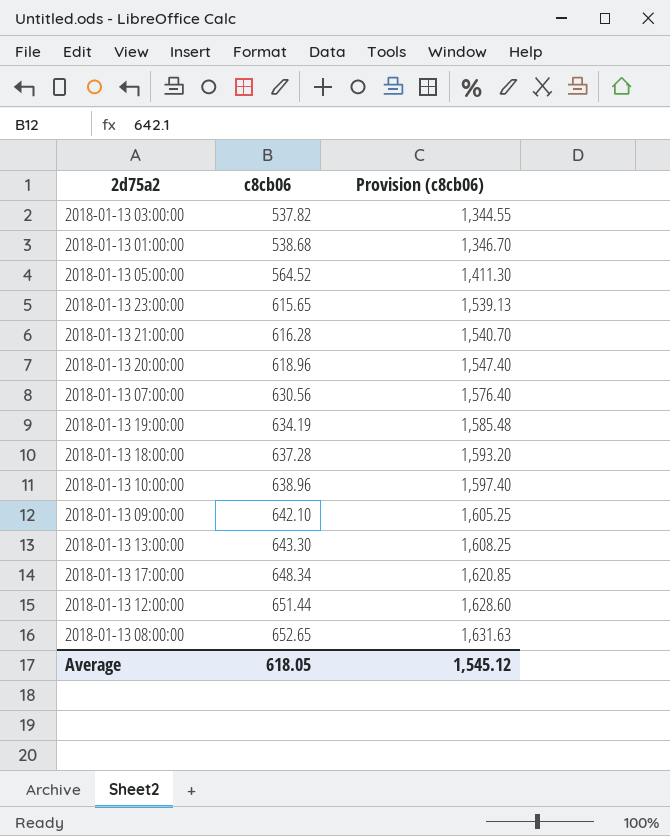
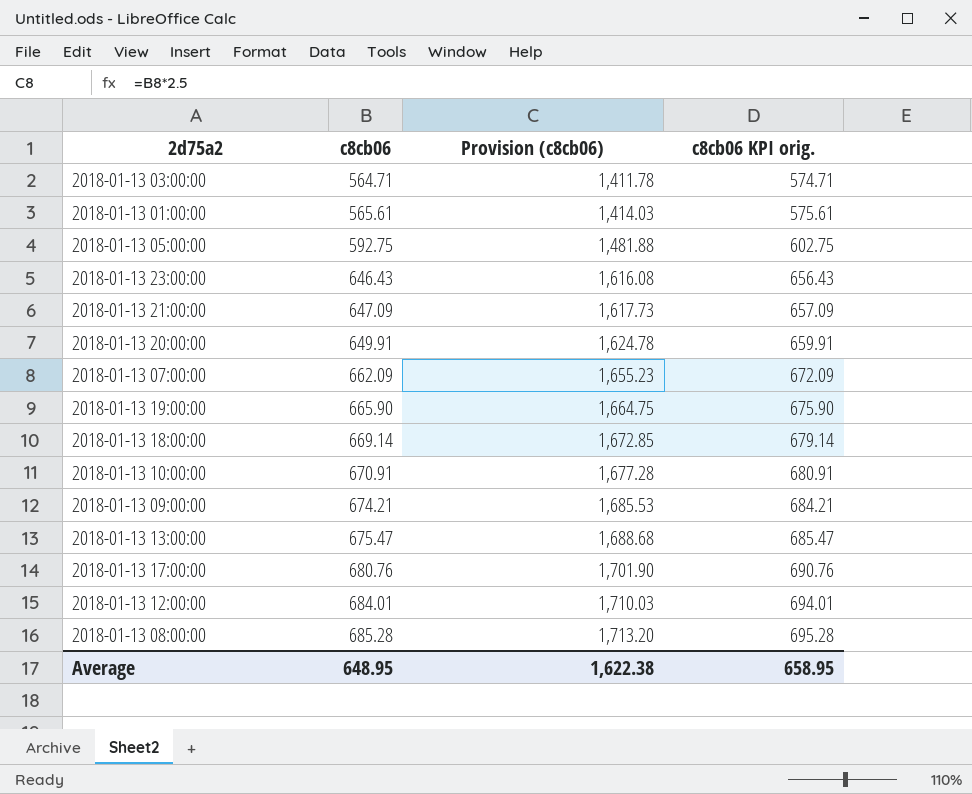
column c8cb06 KPI orig. | formula: none -> [c8cb06] + 10
2018-01-13 03:00:00 | c8cb06: 537.82 -> 564.71
2018-01-13 03:00:00 | Provision (c8cb06): 1,344.55 -> 1,411.78
2018-01-13 01:00:00 | c8cb06: 538.68 -> 565.61
2018-01-13 01:00:00 | Provision (c8cb06): 1,346.70 -> 1,414.03
2018-01-13 05:00:00 | c8cb06: 564.52 -> 592.75
2018-01-13 05:00:00 | Provision (c8cb06): 1,411.30 -> 1,481.88
2018-01-13 23:00:00 | c8cb06: 615.65 -> 646.43
2018-01-13 23:00:00 | Provision (c8cb06): 1,539.13 -> 1,616.08
2018-01-13 21:00:00 | c8cb06: 616.28 -> 647.09
2018-01-13 21:00:00 | Provision (c8cb06): 1,540.70 -> 1,617.73
2018-01-13 20:00:00 | c8cb06: 618.96 -> 649.91
2018-01-13 20:00:00 | Provision (c8cb06): 1,547.40 -> 1,624.78
2018-01-13 07:00:00 | c8cb06: 630.56 -> 662.09
2018-01-13 07:00:00 | Provision (c8cb06): 1,576.40 -> 1,655.23
2018-01-13 19:00:00 | c8cb06: 634.19 -> 665.90
2018-01-13 19:00:00 | Provision (c8cb06): 1,585.48 -> 1,664.75
2018-01-13 18:00:00 | c8cb06: 637.28 -> 669.14
2018-01-13 18:00:00 | Provision (c8cb06): 1,593.20 -> 1,672.85
2018-01-13 10:00:00 | c8cb06: 638.96 -> 670.91
2018-01-13 10:00:00 | Provision (c8cb06): 1,597.40 -> 1,677.28
2018-01-13 09:00:00 | c8cb06: 642.10 -> 674.21
2018-01-13 09:00:00 | Provision (c8cb06): 1,605.25 -> 1,685.53
2018-01-13 13:00:00 | c8cb06: 643.30 -> 675.47
2018-01-13 13:00:00 | Provision (c8cb06): 1,608.25 -> 1,688.68
2018-01-13 17:00:00 | c8cb06: 648.34 -> 680.76
2018-01-13 17:00:00 | Provision (c8cb06): 1,620.85 -> 1,701.90
2018-01-13 12:00:00 | c8cb06: 651.44 -> 684.01
2018-01-13 12:00:00 | Provision (c8cb06): 1,628.60 -> 1,710.03
2018-01-13 08:00:00 | c8cb06: 652.65 -> 685.28
2018-01-13 08:00:00 | Provision (c8cb06): 1,631.63 -> 1,713.20
Average | c8cb06: 618.05 -> 648.95
Average | Provision (c8cb06): 1,545.12 -> 1,622.38

